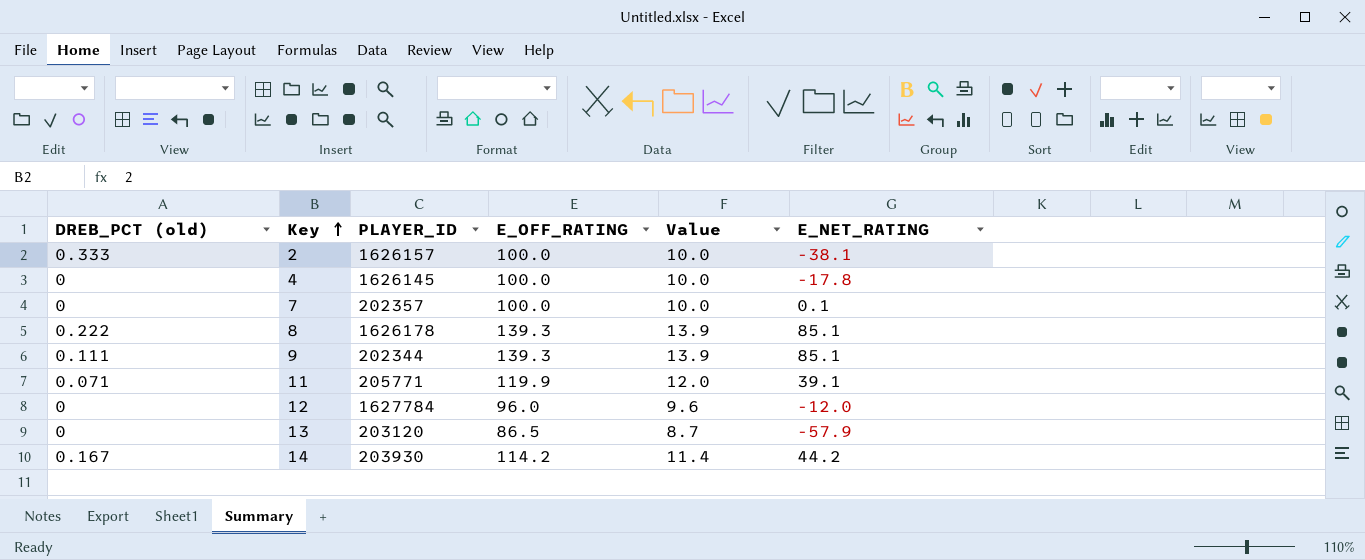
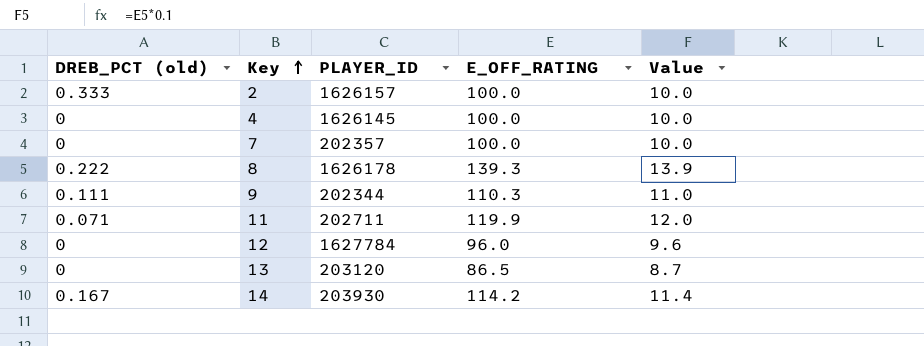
column E_NET_RATING | position: 6 -> none
9 | E_OFF_RATING: 139.3 -> 110.3
9 | Value: 13.9 -> 11.0
11 | PLAYER_ID: 205771 -> 202711

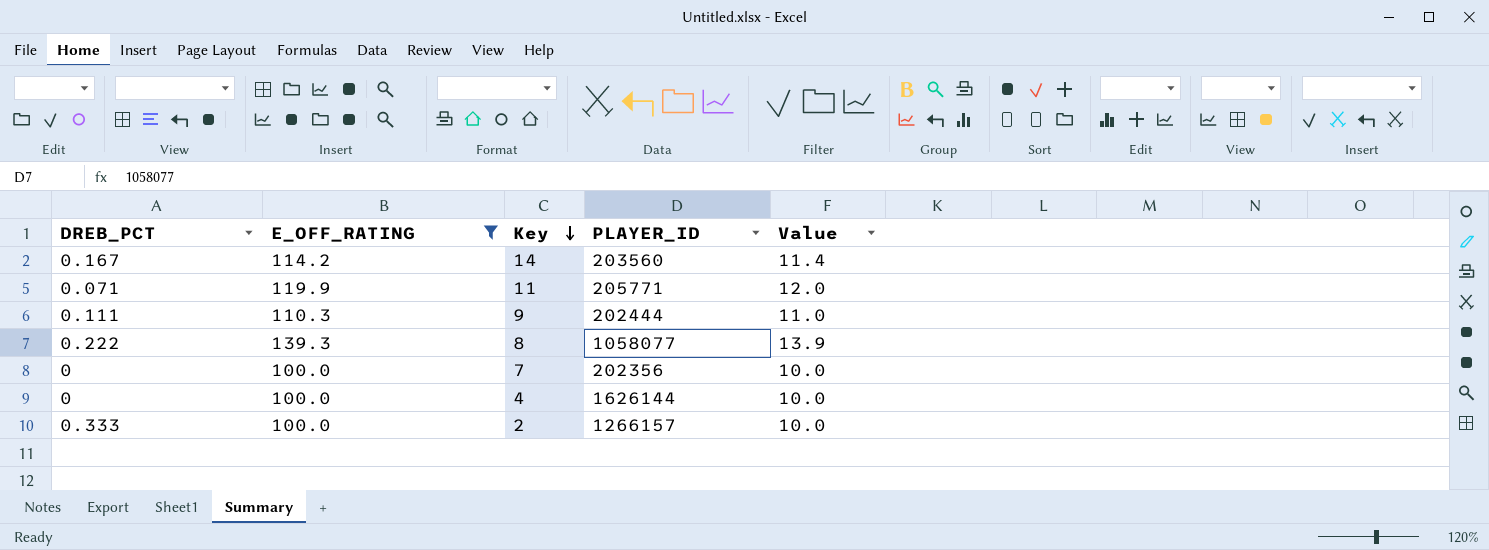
filter: none -> E_OFF_RATING >= 100.0
row order: Key ascending -> Key descending
column name: DREB_PCT (old) -> DREB_PCT
column E_OFF_RATING | position: 4 -> 2
14 | PLAYER_ID: 203930 -> 203560
11 | PLAYER_ID: 202711 -> 205771
9 | PLAYER_ID: 202344 -> 202444
8 | PLAYER_ID: 1626178 -> 1058077
7 | PLAYER_ID: 202357 -> 202356
4 | PLAYER_ID: 1626145 -> 1626144
2 | PLAYER_ID: 1626157 -> 1266157

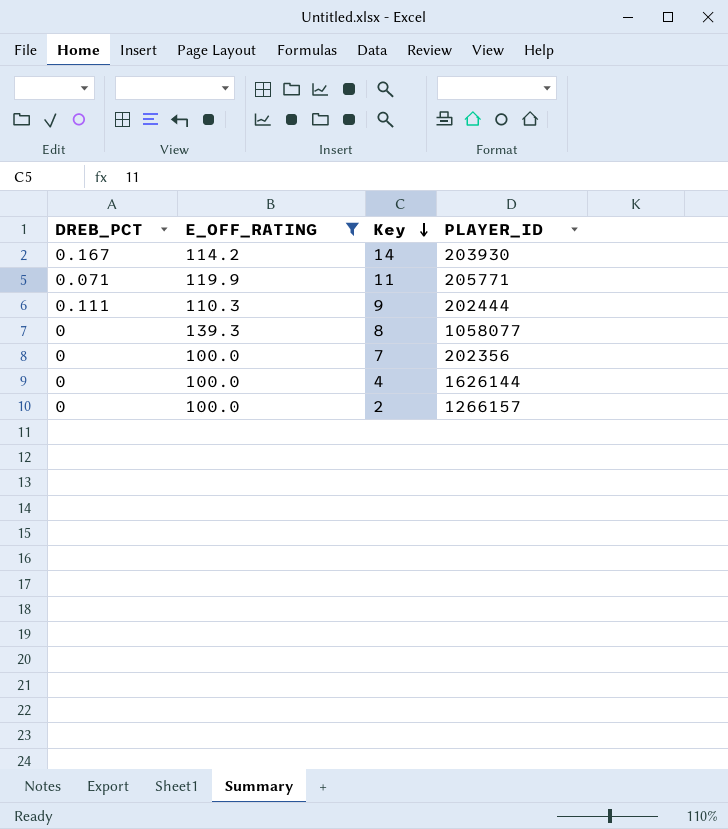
column Value | formula: [E_OFF_RATING] * 0.1 -> none
14 | PLAYER_ID: 203560 -> 203930
8 | DREB_PCT: 0.222 -> 0
2 | DREB_PCT: 0.333 -> 0

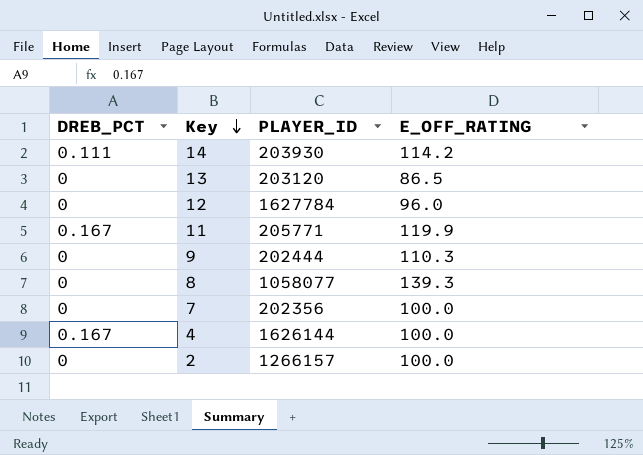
filter: E_OFF_RATING >= 100.0 -> none
column E_OFF_RATING | position: 2 -> 4
14 | DREB_PCT: 0.167 -> 0.111
11 | DREB_PCT: 0.071 -> 0.167
9 | DREB_PCT: 0.111 -> 0
4 | DREB_PCT: 0 -> 0.167

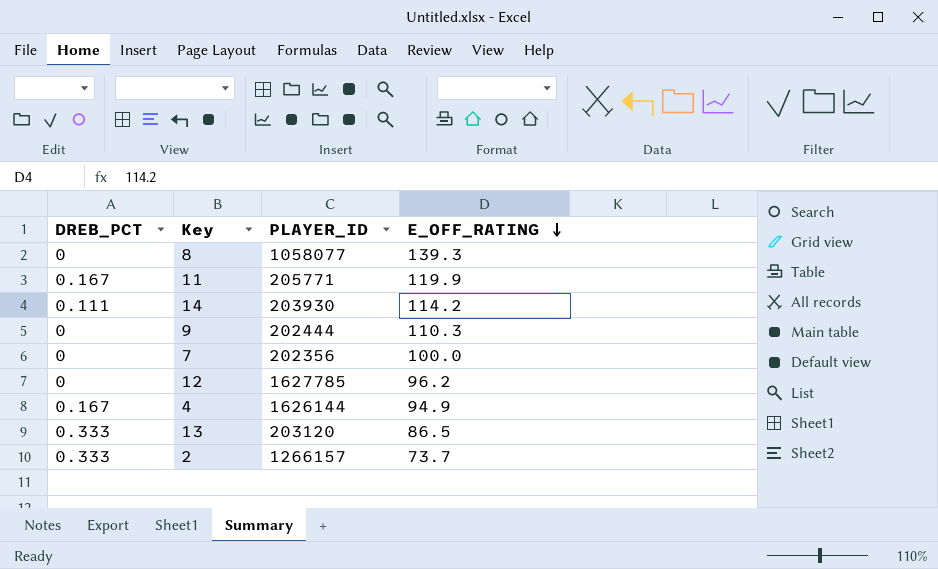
row order: Key descending -> E_OFF_RATING descending
12 | PLAYER_ID: 1627784 -> 1627785
12 | E_OFF_RATING: 96.0 -> 96.2
4 | E_OFF_RATING: 100.0 -> 94.9
13 | DREB_PCT: 0 -> 0.333
2 | DREB_PCT: 0 -> 0.333
2 | E_OFF_RATING: 100.0 -> 73.7

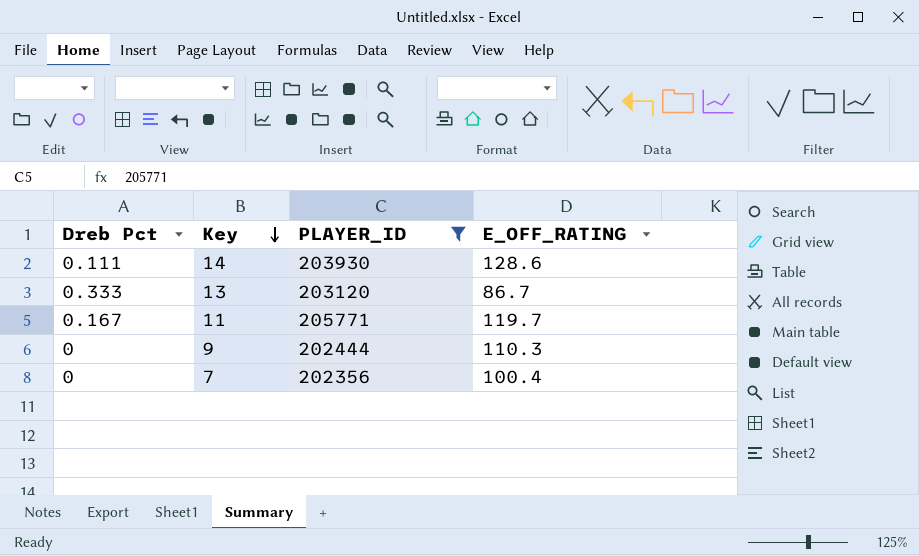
filter: none -> PLAYER_ID <= 205771
row order: E_OFF_RATING descending -> Key descending
column name: DREB_PCT -> Dreb Pct
14 | E_OFF_RATING: 114.2 -> 128.6
13 | E_OFF_RATING: 86.5 -> 86.7
11 | E_OFF_RATING: 119.9 -> 119.7
7 | E_OFF_RATING: 100.0 -> 100.4

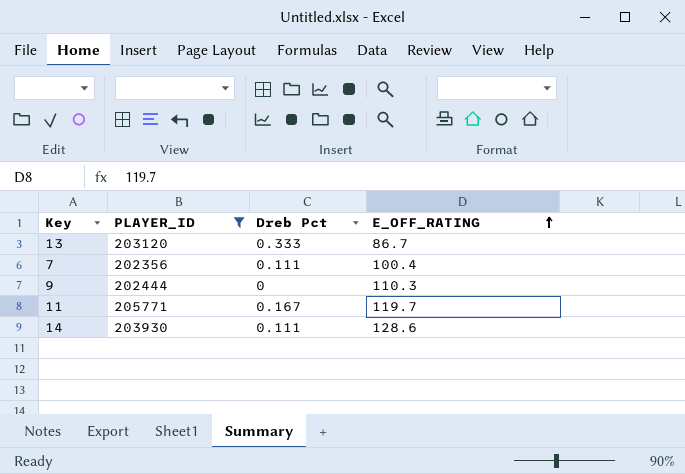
row order: Key descending -> E_OFF_RATING ascending
column Dreb Pct | position: 1 -> 3
7 | Dreb Pct: 0 -> 0.111

